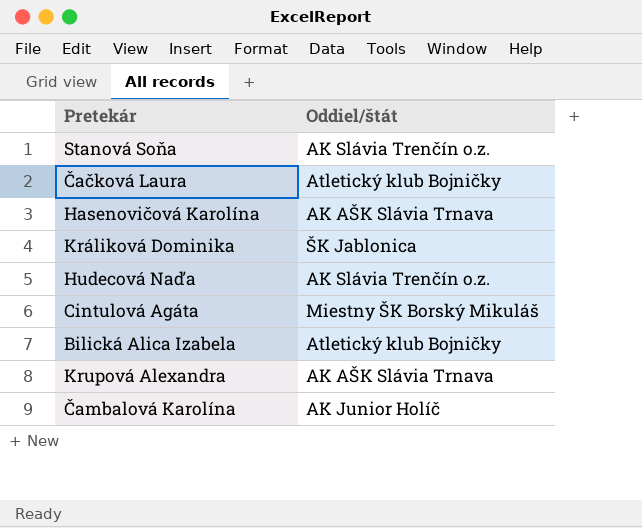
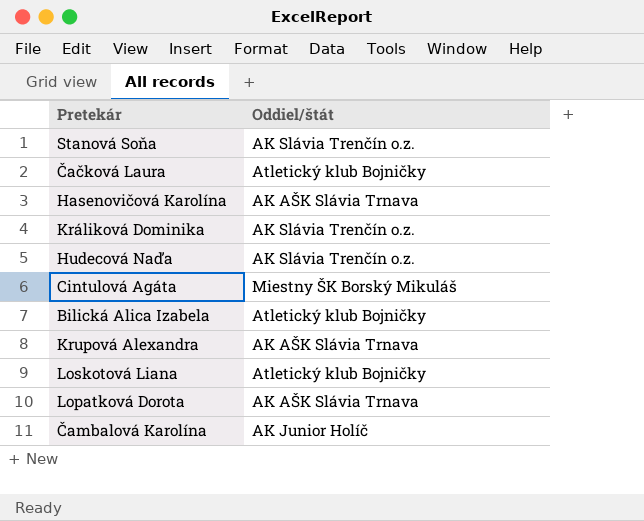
Králiková Dominika | Oddiel/štát: ŠK Jablonica -> AK Slávia Trenčín o.z.
row Loskotová Liana: none -> Atletický klub Bojničky
row Lopatková Dorota: none -> AK AŠK Slávia Trnava

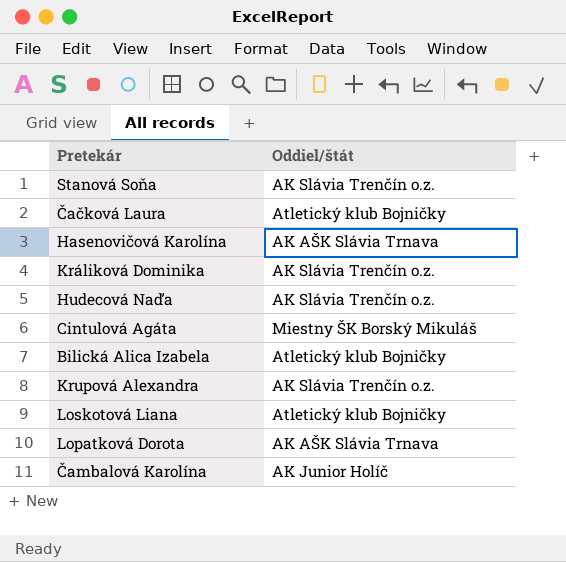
Krupová Alexandra | Oddiel/štát: AK AŠK Slávia Trnava -> AK Slávia Trenčín o.z.

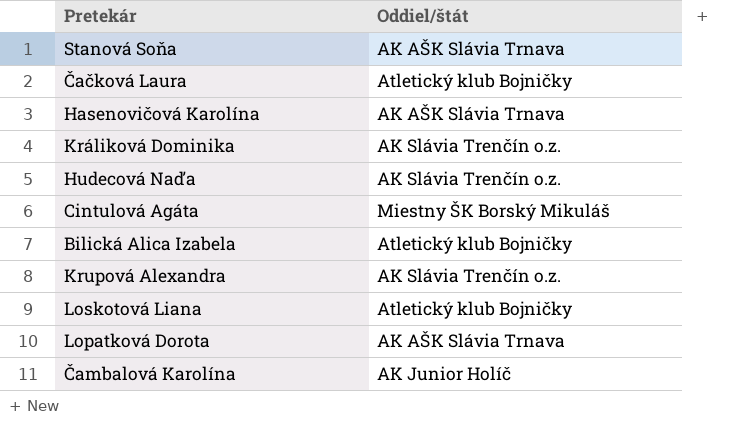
Stanová Soňa | Oddiel/štát: AK Slávia Trenčín o.z. -> AK AŠK Slávia Trnava

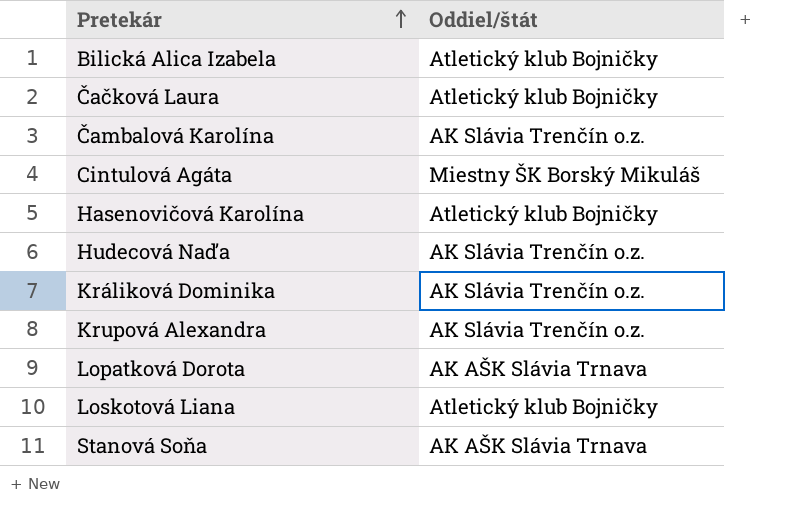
row order: none -> Pretekár ascending
Čambalová Karolína | Oddiel/štát: AK Junior Holíč -> AK Slávia Trenčín o.z.
Hasenovičová Karolína | Oddiel/štát: AK AŠK Slávia Trnava -> Atletický klub Bojničky

